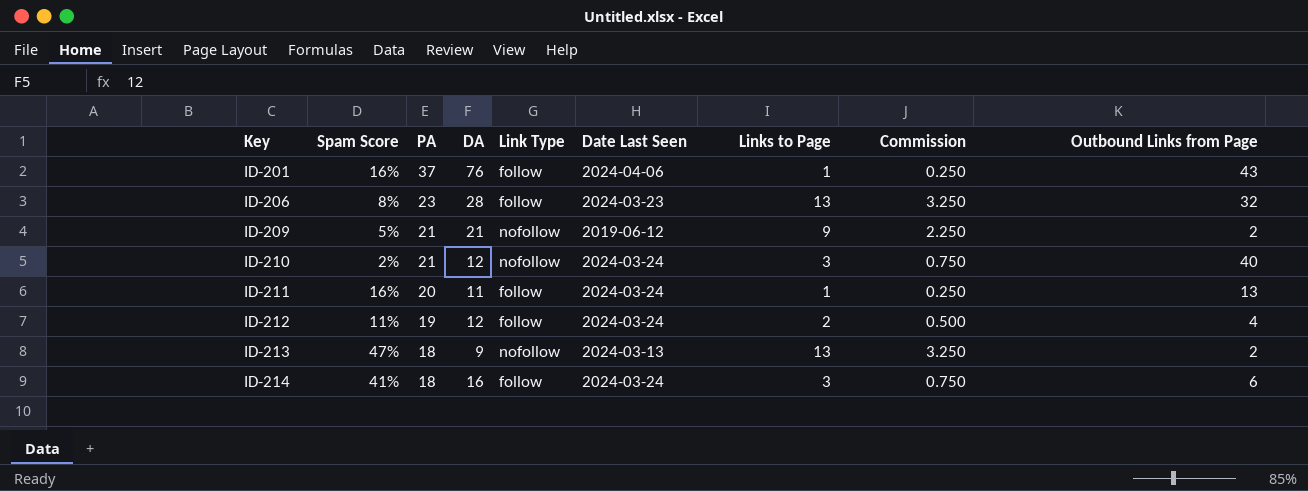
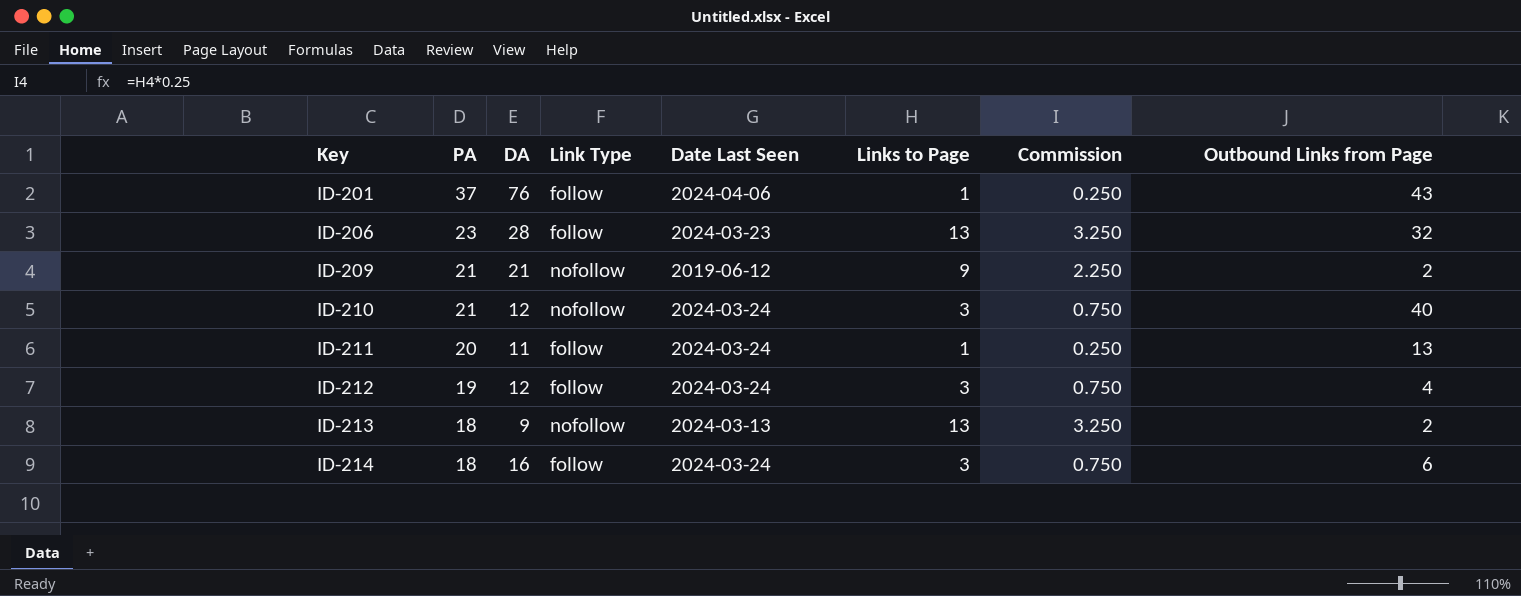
column Spam Score | position: 2 -> none
ID-212 | Links to Page: 2 -> 3
ID-212 | Commission: 0.500 -> 0.750

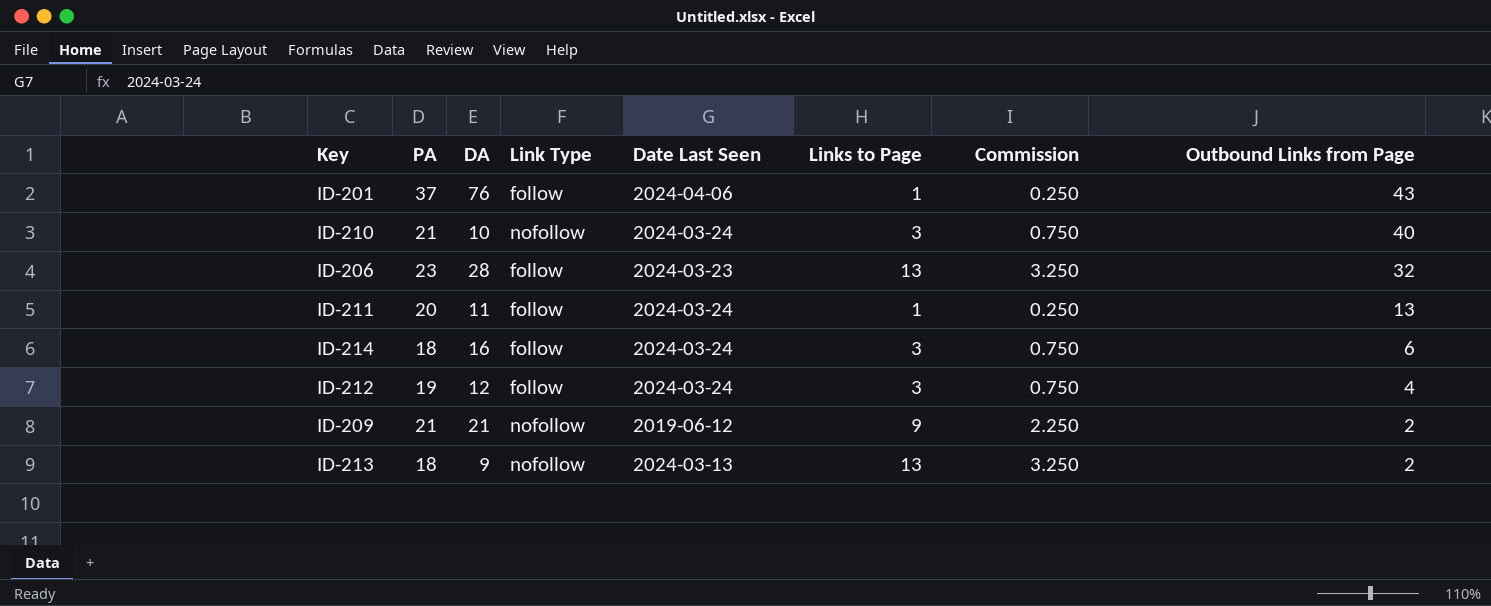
row order: Key ascending -> Outbound Links from Page descending
ID-210 | DA: 12 -> 10

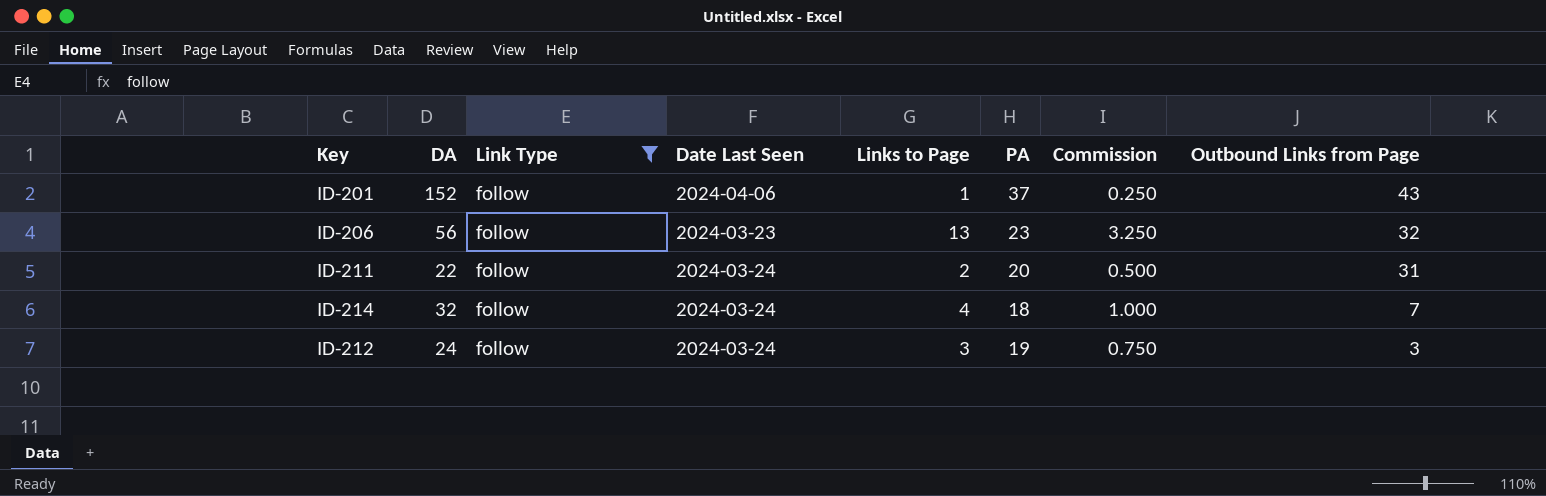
filter: none -> Link Type = follow
column PA | position: 2 -> 6
ID-201 | DA: 76 -> 152
ID-206 | DA: 28 -> 56
ID-211 | DA: 11 -> 22
ID-211 | Links to Page: 1 -> 2
ID-211 | Commission: 0.250 -> 0.500
ID-211 | Outbound Links from Page: 13 -> 31
ID-214 | DA: 16 -> 32
ID-214 | Links to Page: 3 -> 4
ID-214 | Commission: 0.750 -> 1.000
ID-214 | Outbound Links from Page: 6 -> 7
ID-212 | DA: 12 -> 24
ID-212 | Outbound Links from Page: 4 -> 3

